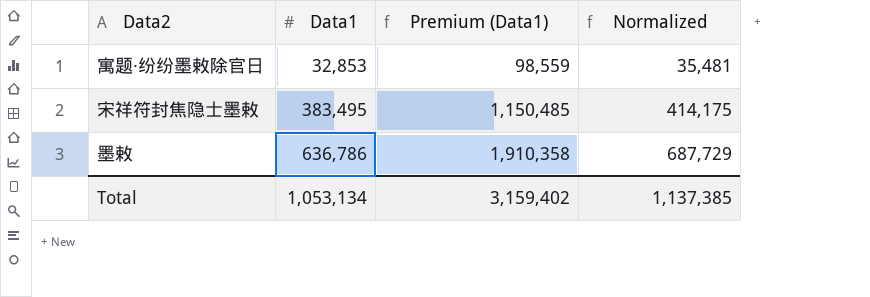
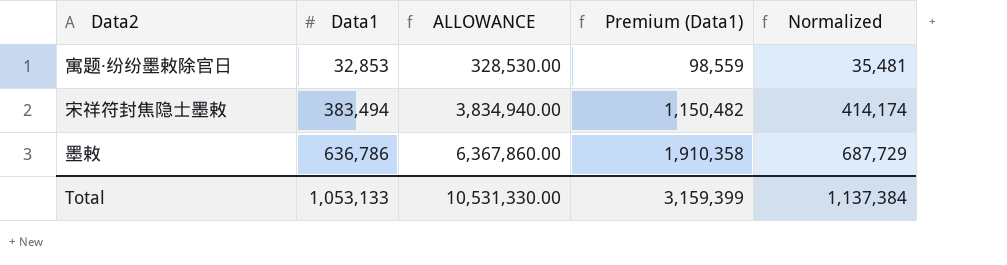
column ALLOWANCE | formula: none -> [Data1] * 10
宋祥符封焦隐士墨敕 | Data1: 383,495 -> 383,494
宋祥符封焦隐士墨敕 | Premium (Data1): 1,150,485 -> 1,150,482
宋祥符封焦隐士墨敕 | Normalized: 414,175 -> 414,174
Total | Data1: 1,053,134 -> 1,053,133
Total | Premium (Data1): 3,159,402 -> 3,159,399
Total | Normalized: 1,137,385 -> 1,137,384

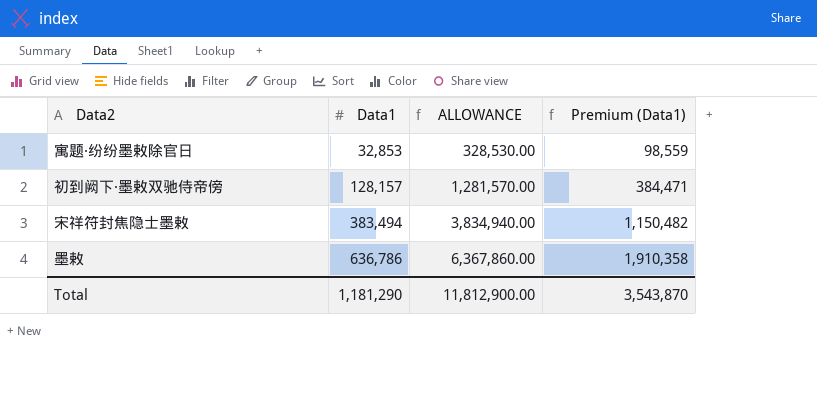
column Normalized | formula: [Data1] * 1.08 -> none
row 初到阙下·墨敕双驰侍帝傍: none -> 128,157 | 1,281,570.00 | 384,471
Total | Data1: 1,053,133 -> 1,181,290
Total | ALLOWANCE: 10,531,330.00 -> 11,812,900.00
Total | Premium (Data1): 3,159,399 -> 3,543,870

